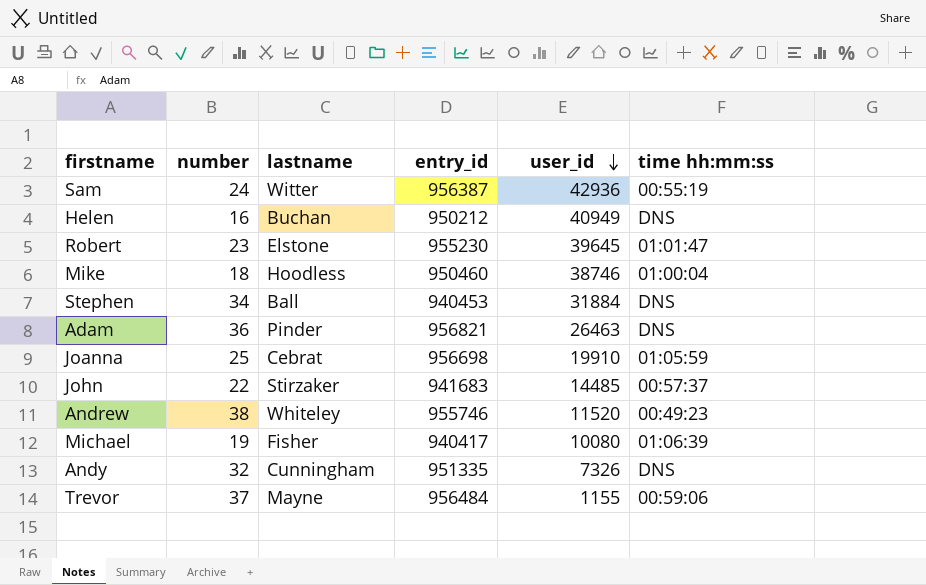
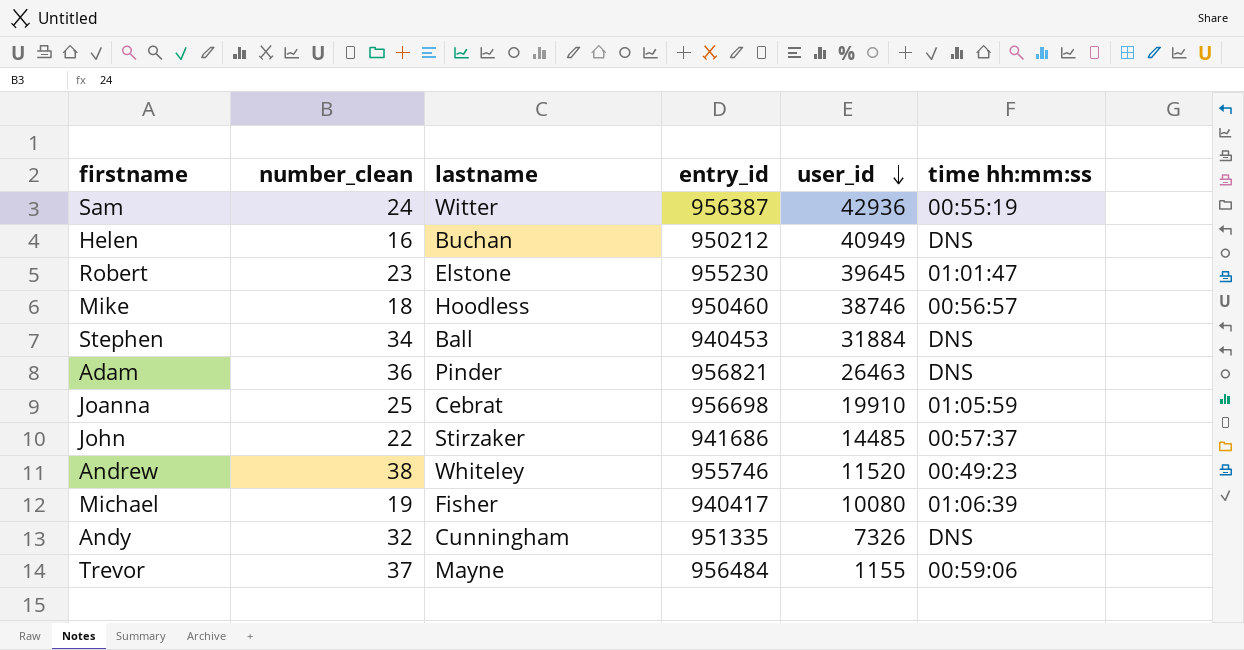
column name: number -> number_clean
Mike | time hh:mm:ss: 01:00:04 -> 00:56:57
John | entry_id: 941683 -> 941686

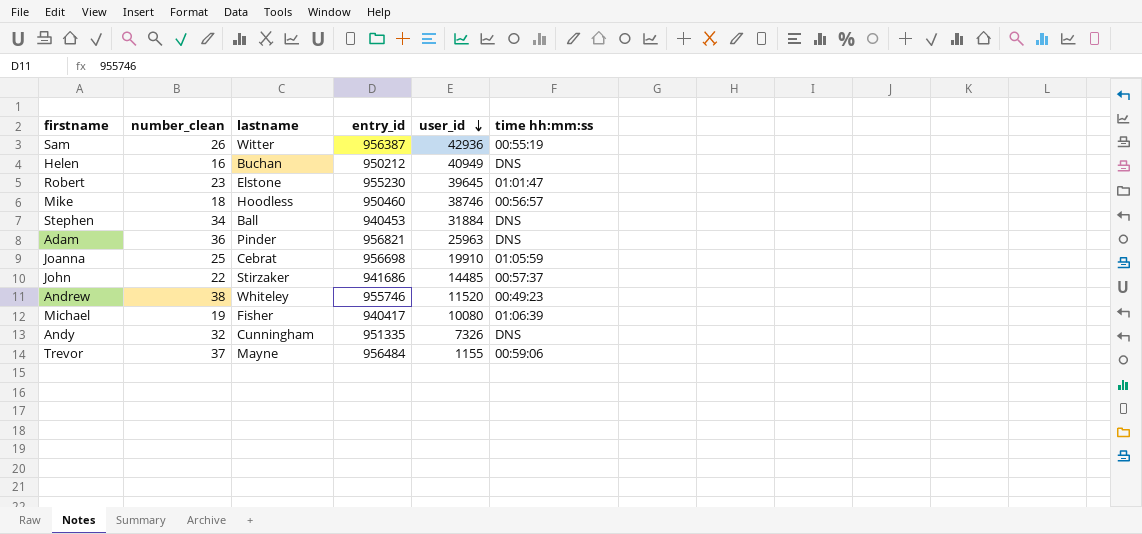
Sam | number_clean: 24 -> 26
Adam | user_id: 26463 -> 25963

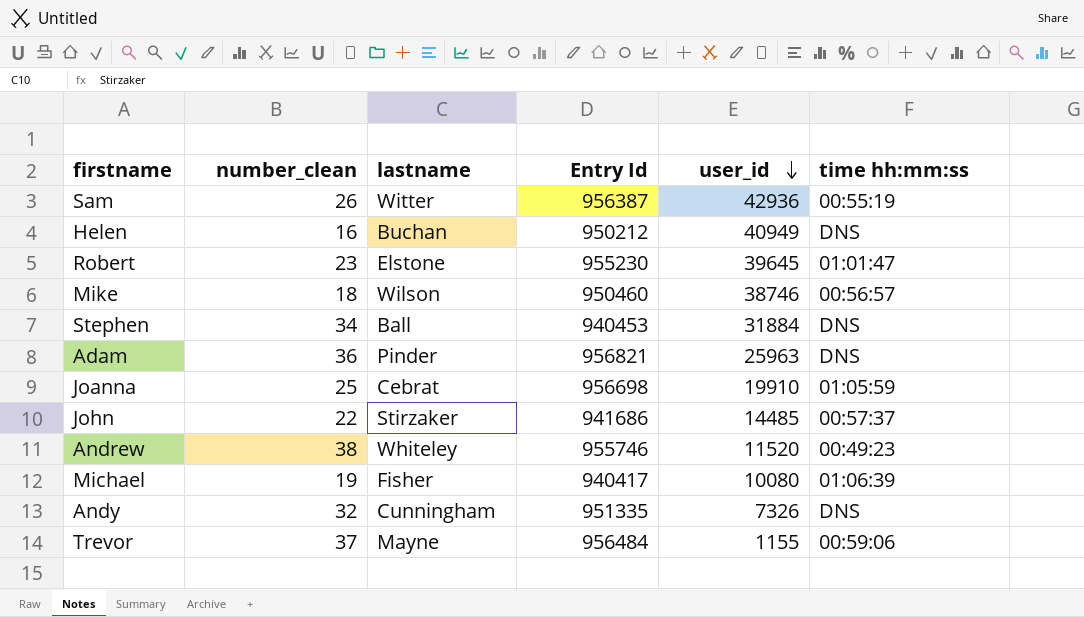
column name: entry_id -> Entry Id
Mike | lastname: Hoodless -> Wilson

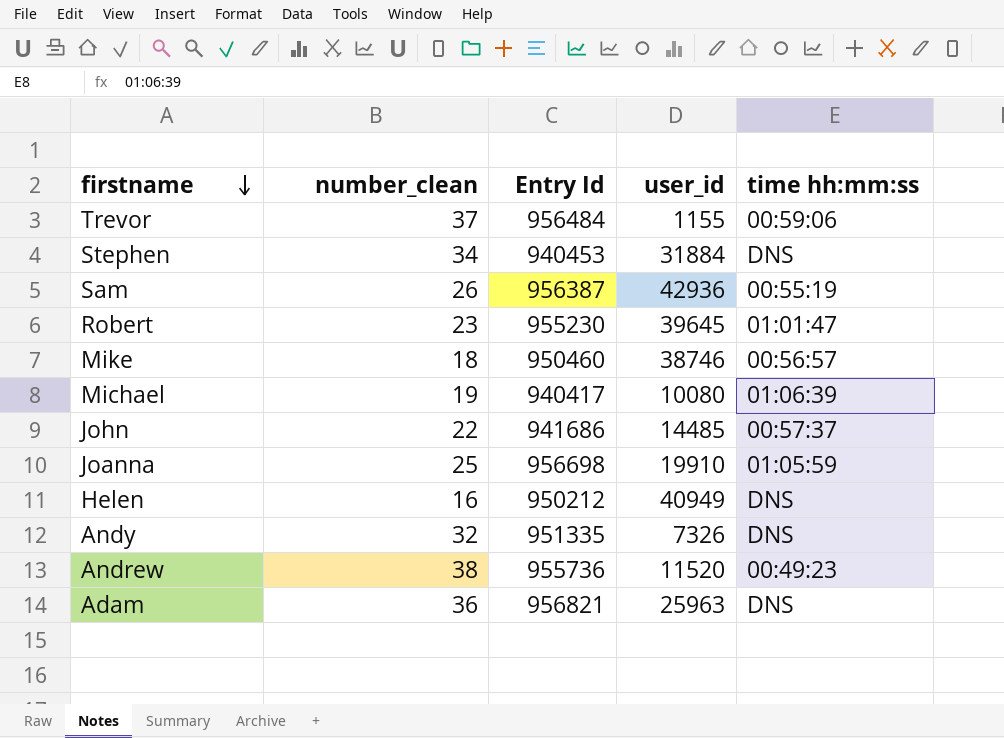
row order: user_id descending -> firstname descending
column lastname | position: 3 -> none
Andrew | Entry Id: 955746 -> 955736

